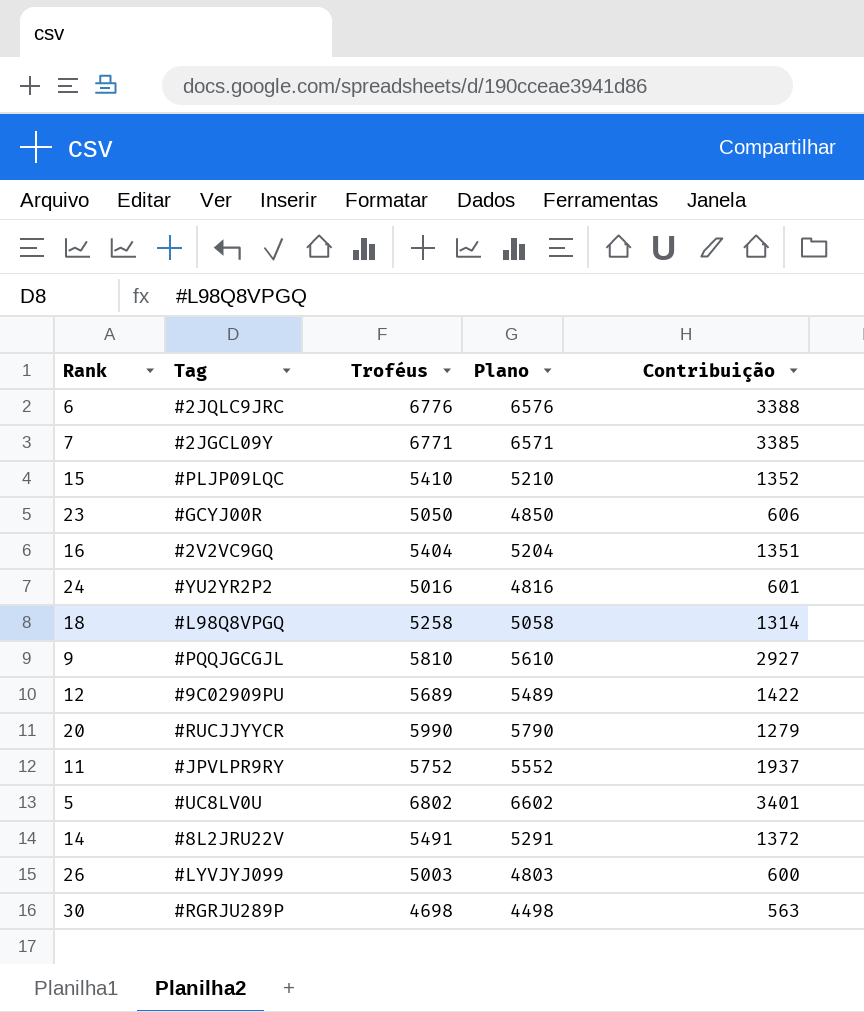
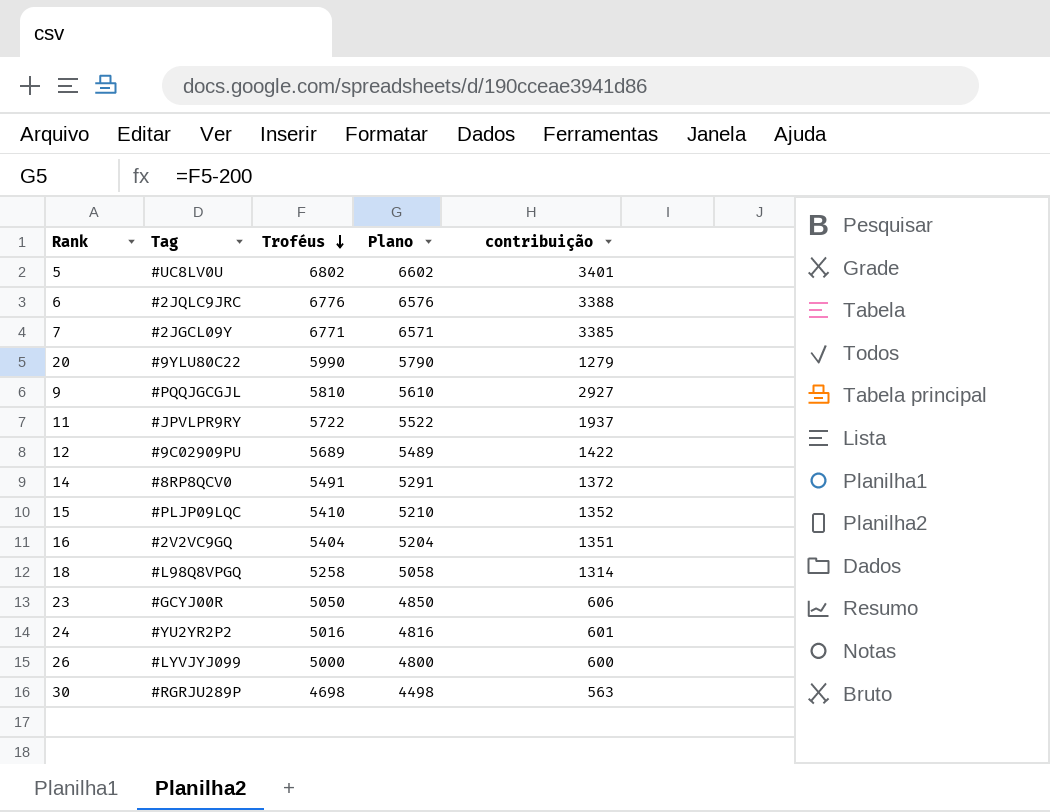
row order: none -> Troféus descending
column name: Contribuição -> contribuição
20 | Tag: #RUCJJYYCR -> #9YLU80C22
11 | Troféus: 5752 -> 5722
11 | Plano: 5552 -> 5522
14 | Tag: #8L2JRU22V -> #8RP8QCV0
26 | Troféus: 5003 -> 5000
26 | Plano: 4803 -> 4800

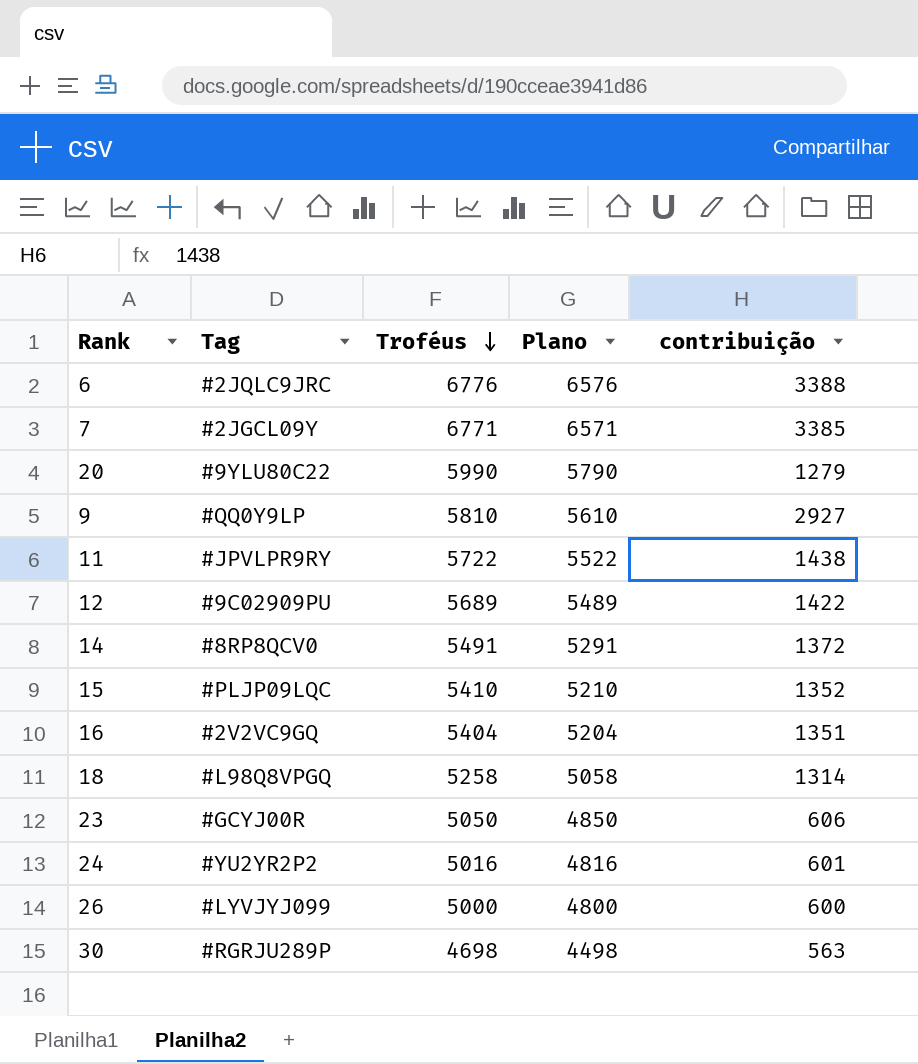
row 5: #UC8LV0U | 6802 | 6602 | 3401 -> none
9 | Tag: #PQQJGCGJL -> #QQ0Y9LP
11 | contribuição: 1937 -> 1438

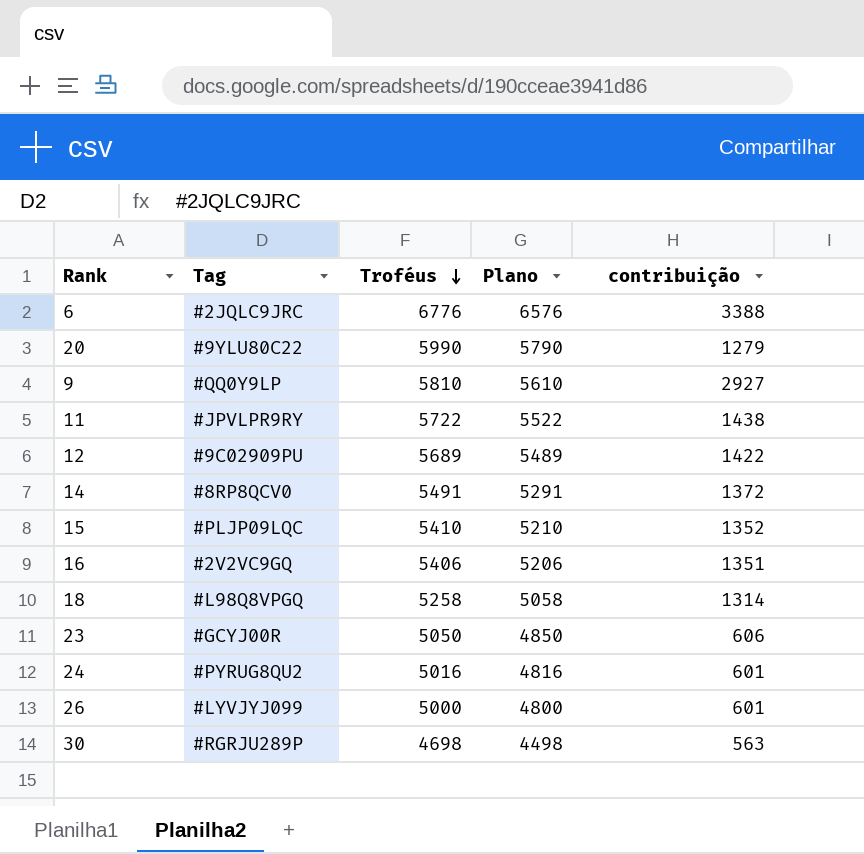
row 7: #2JGCL09Y | 6771 | 6571 | 3385 -> none
16 | Troféus: 5404 -> 5406
16 | Plano: 5204 -> 5206
24 | Tag: #YU2YR2P2 -> #PYRUG8QU2
26 | contribuição: 600 -> 601

